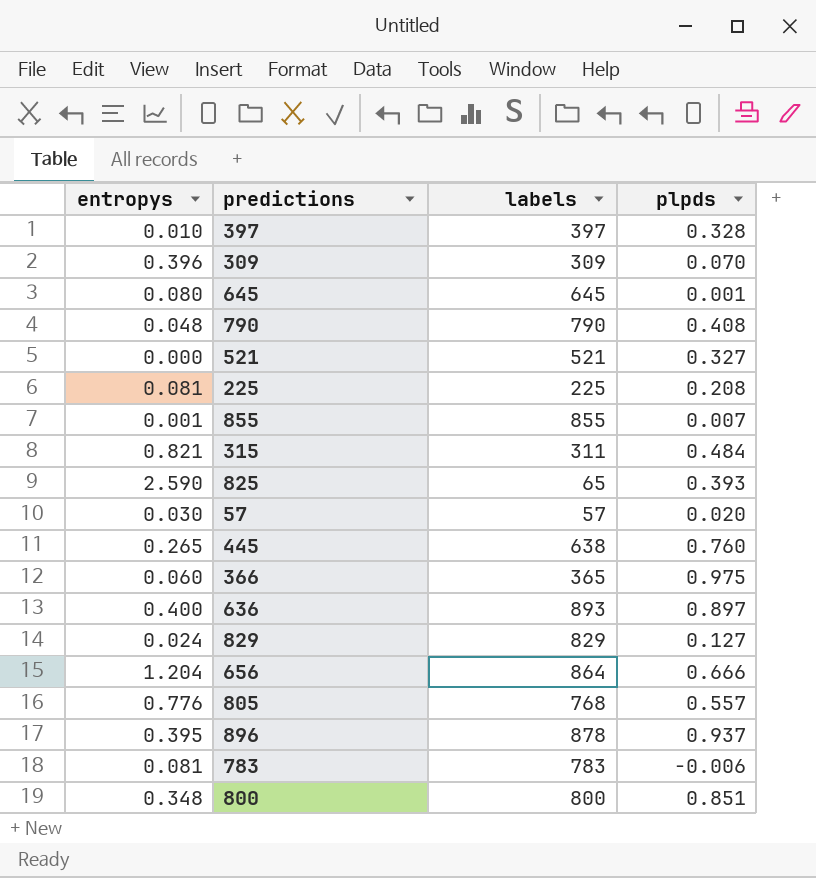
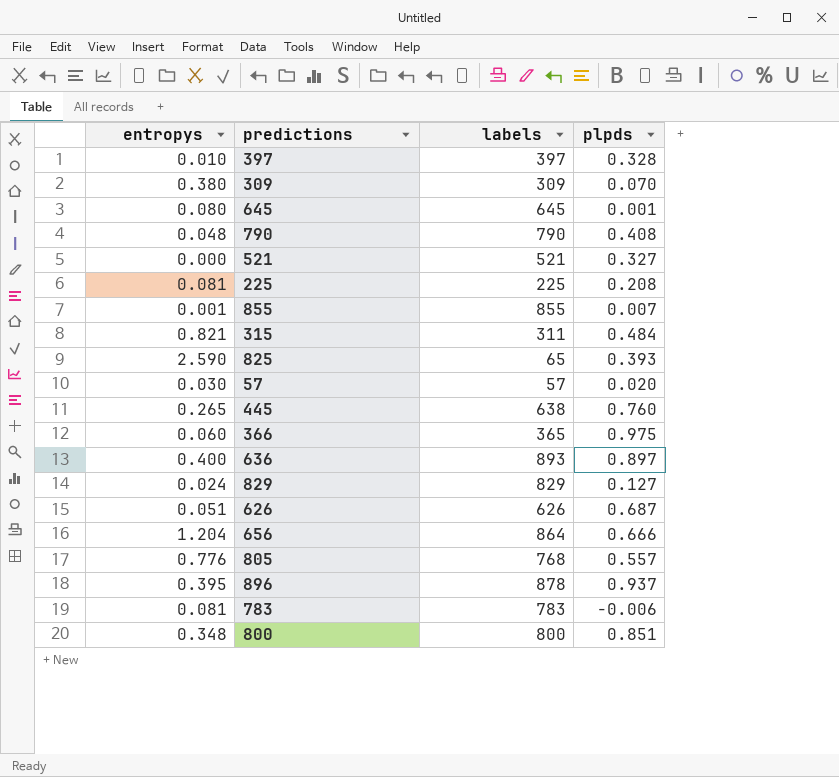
309 | entropys: 0.396 -> 0.380
row 626: none -> 0.051 | 626 | 0.687

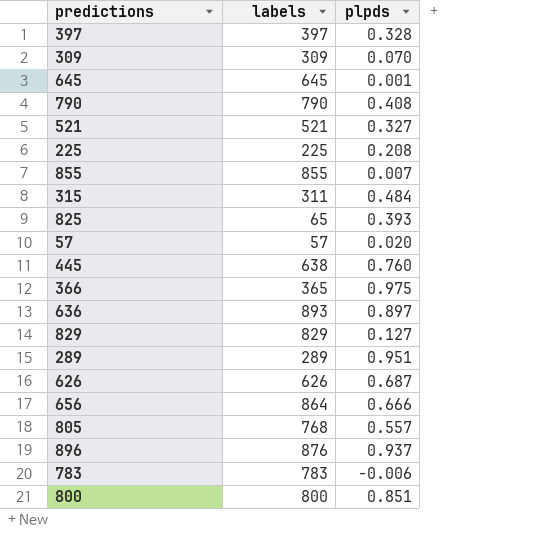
column entropys | position: 1 -> none
row 289: none -> 289 | 0.951
896 | labels: 878 -> 876

